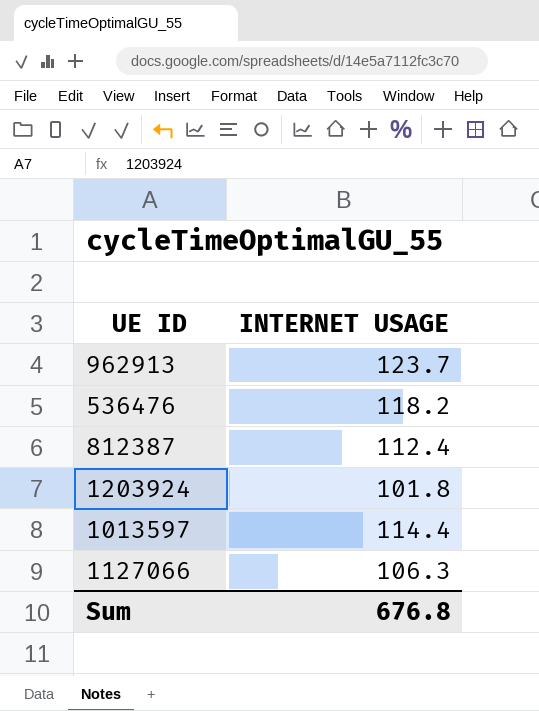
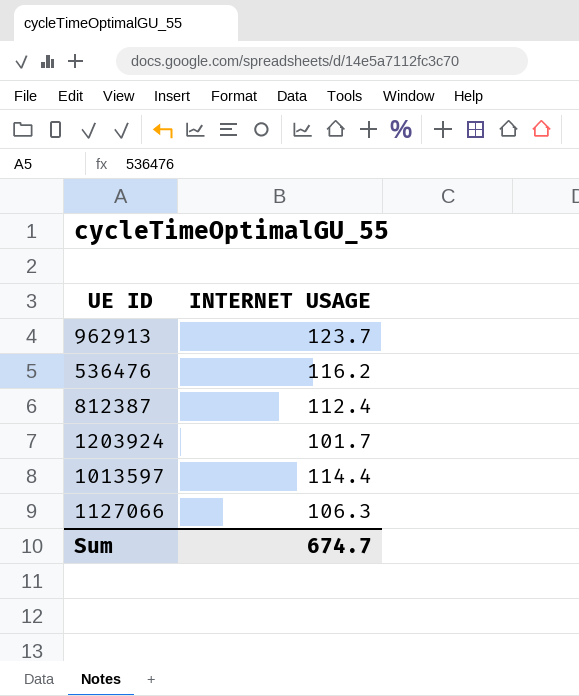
536476 | INTERNET USAGE: 118.2 -> 116.2
1203924 | INTERNET USAGE: 101.8 -> 101.7
Sum | INTERNET USAGE: 676.8 -> 674.7

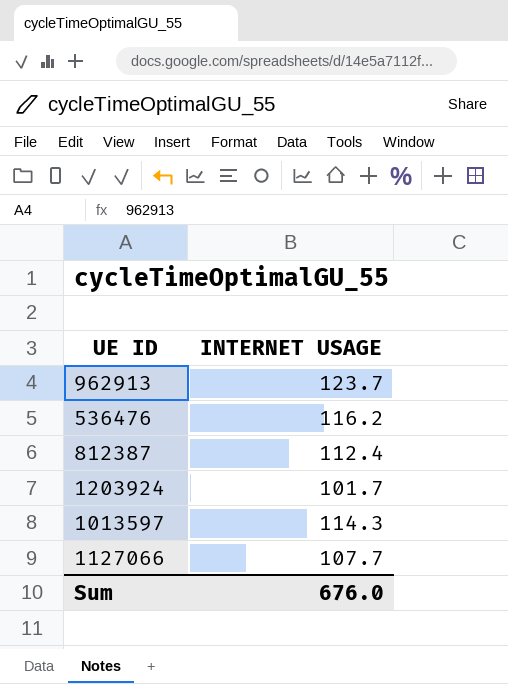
1013597 | INTERNET USAGE: 114.4 -> 114.3
1127066 | INTERNET USAGE: 106.3 -> 107.7
Sum | INTERNET USAGE: 674.7 -> 676.0

